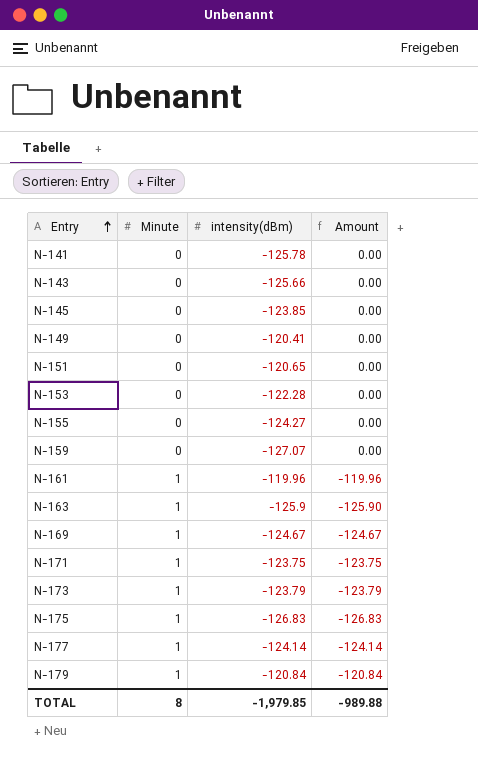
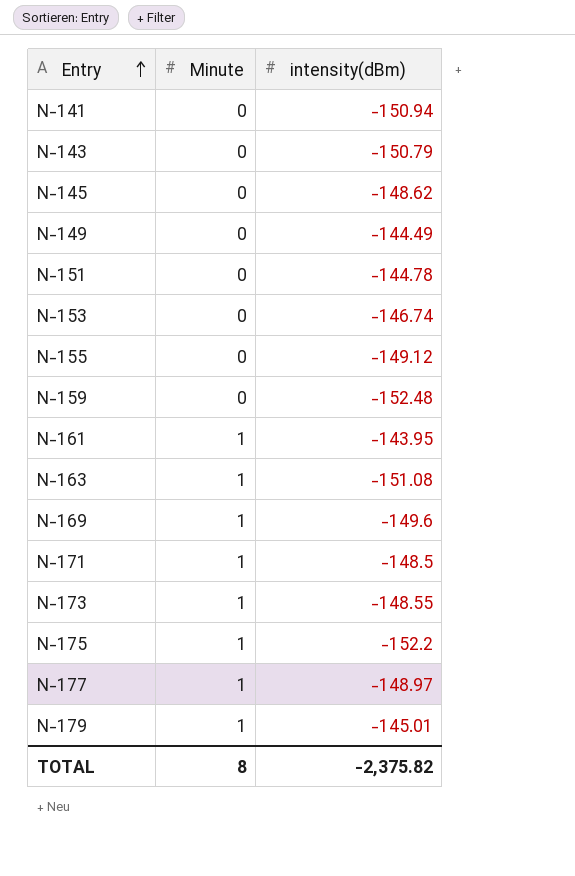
column Amount | formula: [Minute] * [intensity(dBm)] -> none
N-141 | intensity(dBm): -125.78 -> -150.94
N-143 | intensity(dBm): -125.66 -> -150.79
N-145 | intensity(dBm): -123.85 -> -148.62
N-149 | intensity(dBm): -120.41 -> -144.49
N-151 | intensity(dBm): -120.65 -> -144.78
N-153 | intensity(dBm): -122.28 -> -146.74
N-155 | intensity(dBm): -124.27 -> -149.12
N-159 | intensity(dBm): -127.07 -> -152.48
N-161 | intensity(dBm): -119.96 -> -143.95
N-163 | intensity(dBm): -125.9 -> -151.08
N-169 | intensity(dBm): -124.67 -> -149.6
N-171 | intensity(dBm): -123.75 -> -148.5
N-173 | intensity(dBm): -123.79 -> -148.55
N-175 | intensity(dBm): -126.83 -> -152.2
N-177 | intensity(dBm): -124.14 -> -148.97
N-179 | intensity(dBm): -120.84 -> -145.01
TOTAL | intensity(dBm): -1,979.85 -> -2,375.82

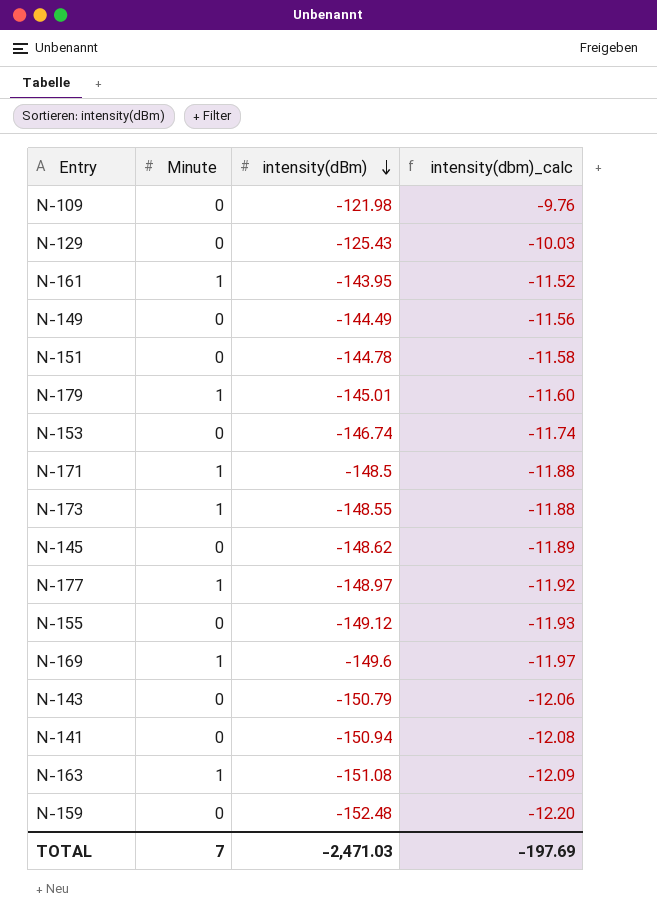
row order: Entry ascending -> intensity(dBm) descending
column intensity(dbm)_calc | formula: none -> [intensity(dBm)] * 0.08
row N-175: 1 | -152.2 -> none
row N-109: none -> 0 | -121.98 | -9.76
row N-129: none -> 0 | -125.43 | -10.03
TOTAL | Minute: 8 -> 7
TOTAL | intensity(dBm): -2,375.82 -> -2,471.03

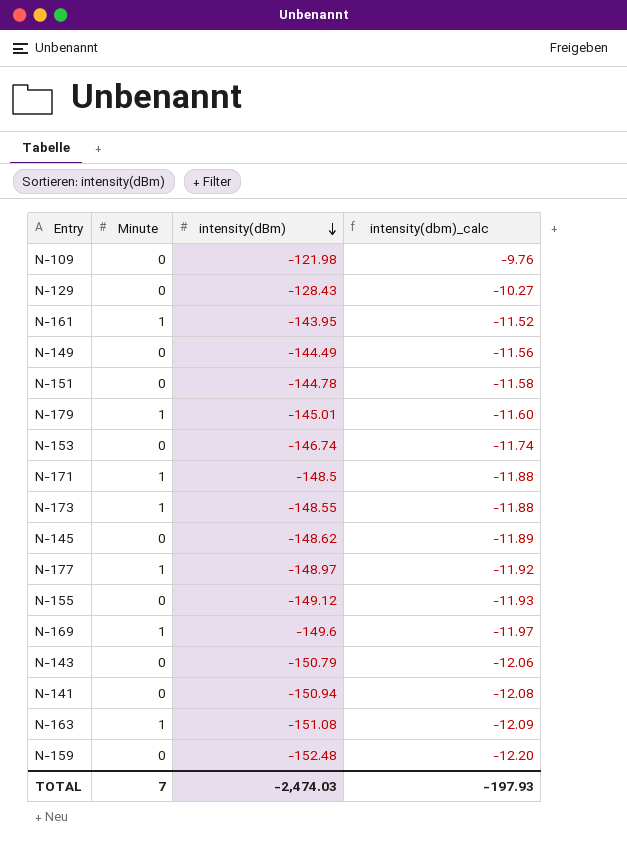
N-129 | intensity(dBm): -125.43 -> -128.43
N-129 | intensity(dbm)_calc: -10.03 -> -10.27
TOTAL | intensity(dBm): -2,471.03 -> -2,474.03
TOTAL | intensity(dbm)_calc: -197.69 -> -197.93

